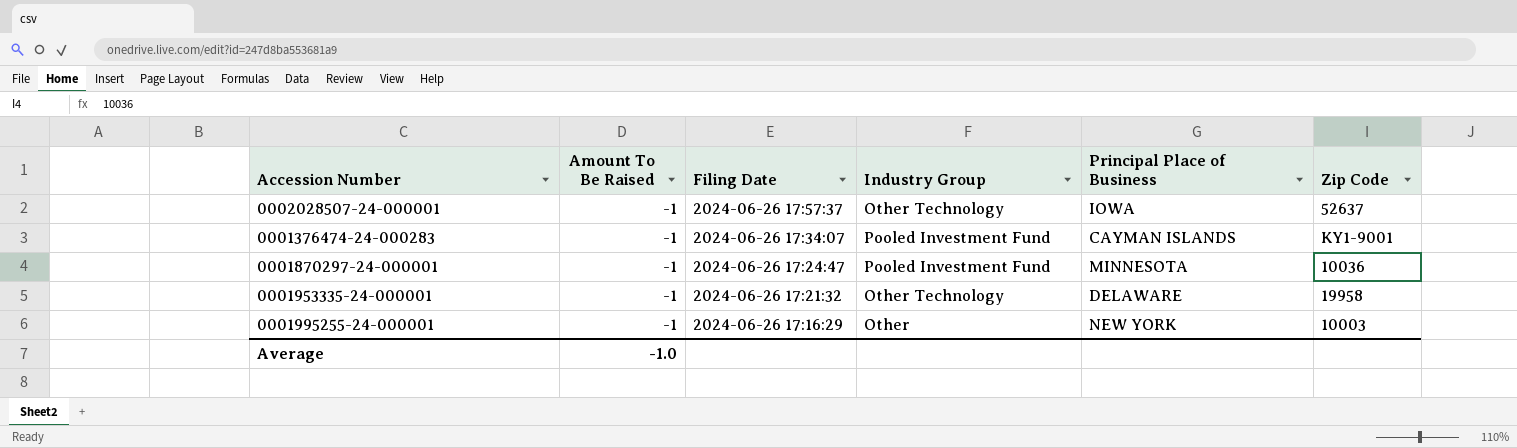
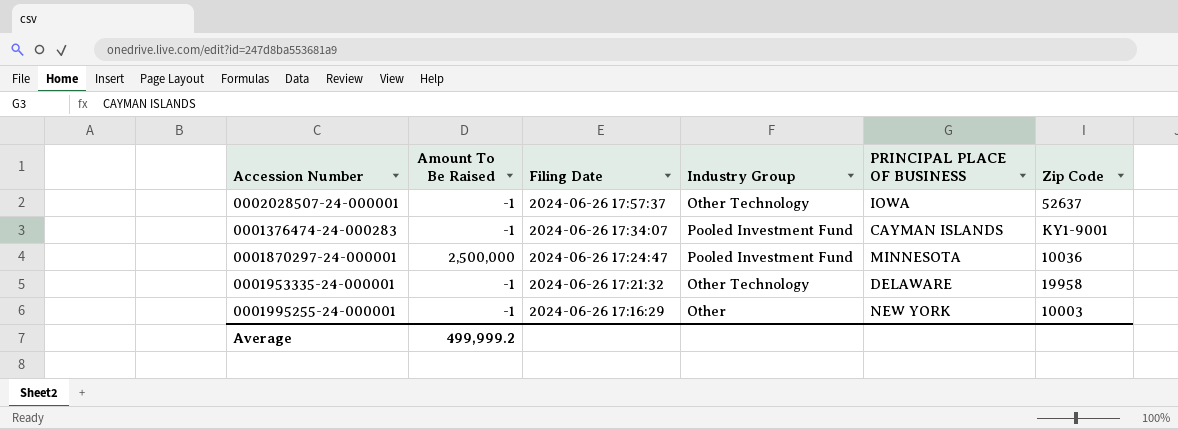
column name: Principal Place of Business -> PRINCIPAL PLACE OF BUSINESS
0001870297-24-000001 | Amount To Be Raised: -1 -> 2,500,000
Average | Amount To Be Raised: -1.0 -> 499,999.2

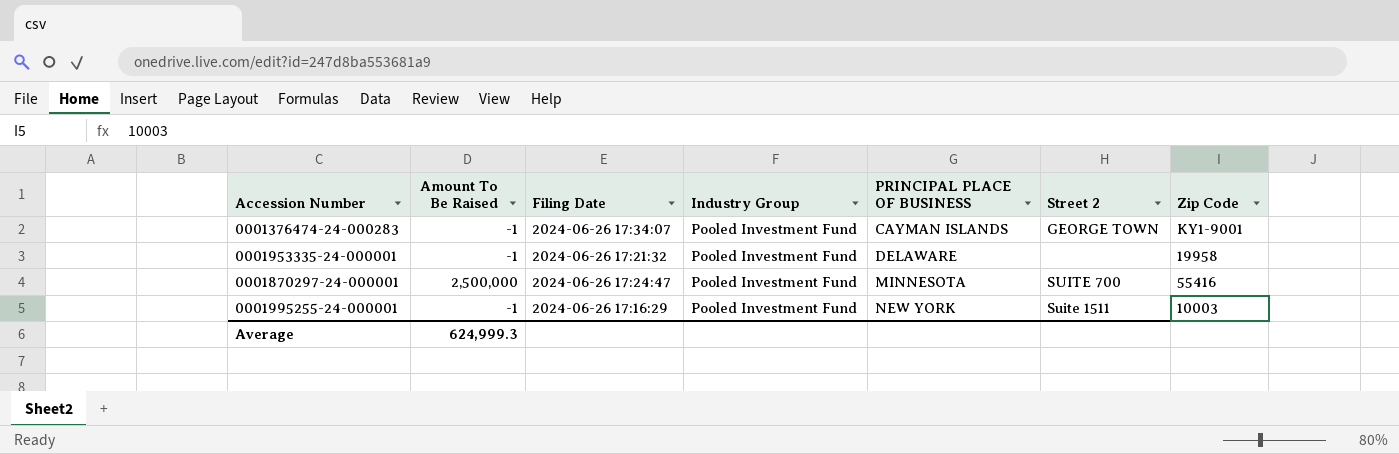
row order: Filing Date descending -> PRINCIPAL PLACE OF BUSINESS ascending
column Street 2 | position: none -> 6
row 0002028507-24-000001: -1 | 2024-06-26 17:57:37 | Other Technology | IOWA | 52637 -> none
0001953335-24-000001 | Industry Group: Other Technology -> Pooled Investment Fund
0001870297-24-000001 | Zip Code: 10036 -> 55416
0001995255-24-000001 | Industry Group: Other -> Pooled Investment Fund
Average | Amount To Be Raised: 499,999.2 -> 624,999.3

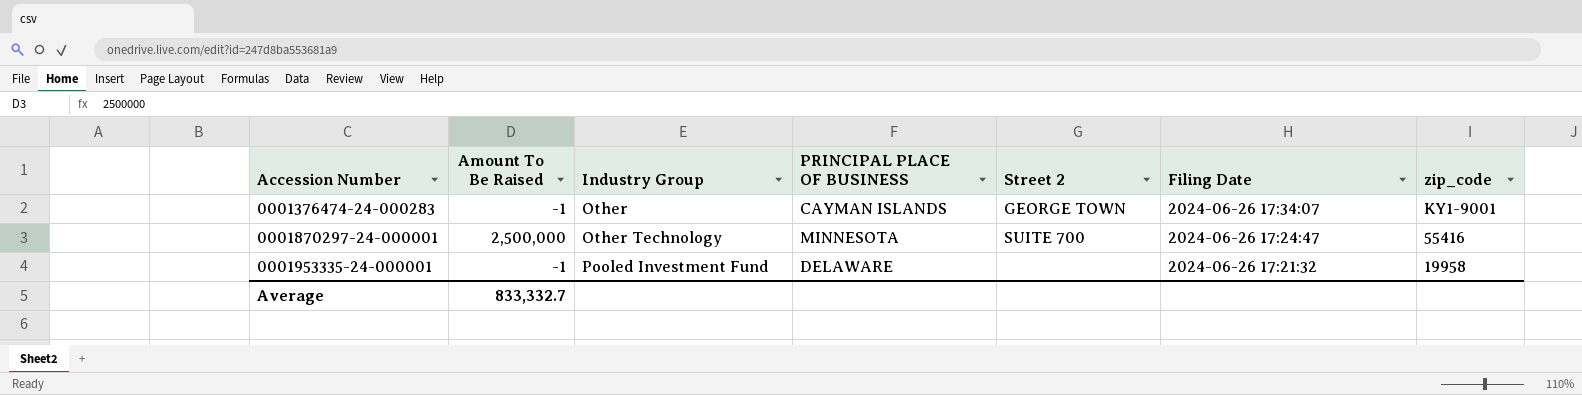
row order: PRINCIPAL PLACE OF BUSINESS ascending -> Accession Number ascending
column Filing Date | position: 3 -> 6
column name: Zip Code -> zip_code
row 0001995255-24-000001: -1 | 2024-06-26 17:16:29 | Pooled Investment Fund | NEW YORK | Suite 1511 | 10003 -> none
0001376474-24-000283 | Industry Group: Pooled Investment Fund -> Other
0001870297-24-000001 | Industry Group: Pooled Investment Fund -> Other Technology
Average | Amount To Be Raised: 624,999.3 -> 833,332.7

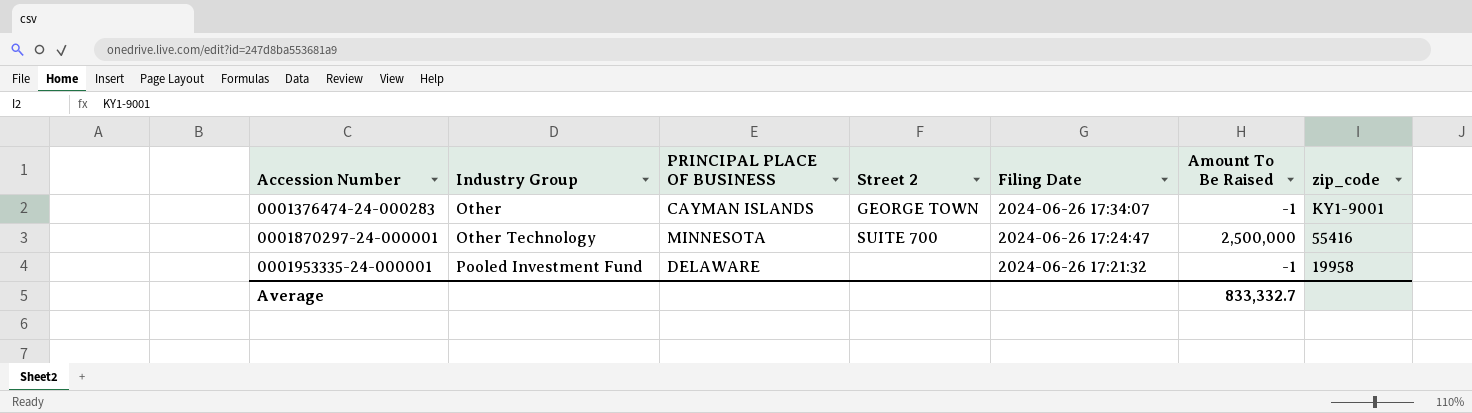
column Amount To Be Raised | position: 2 -> 6

